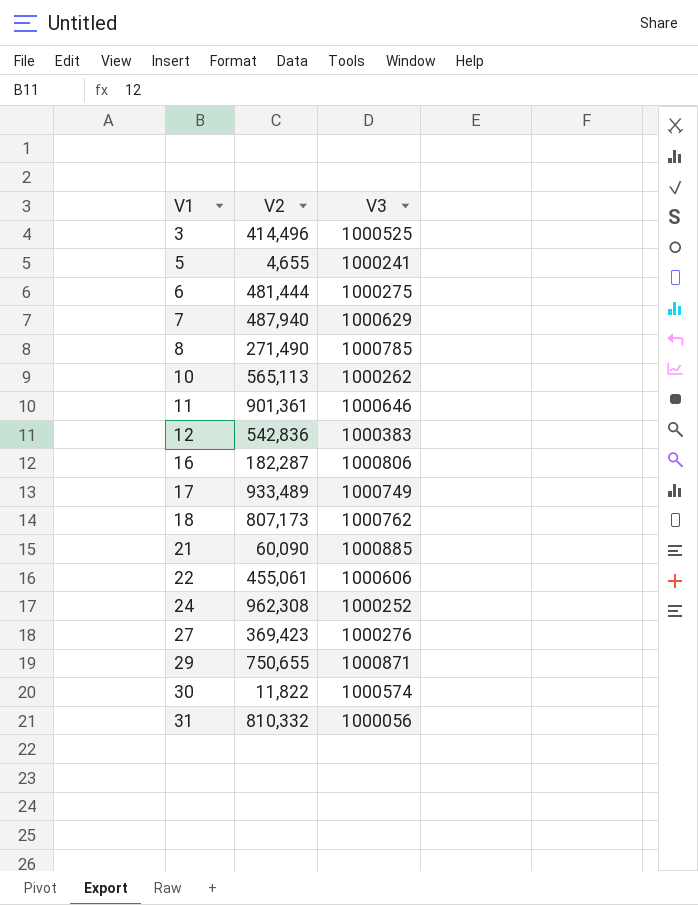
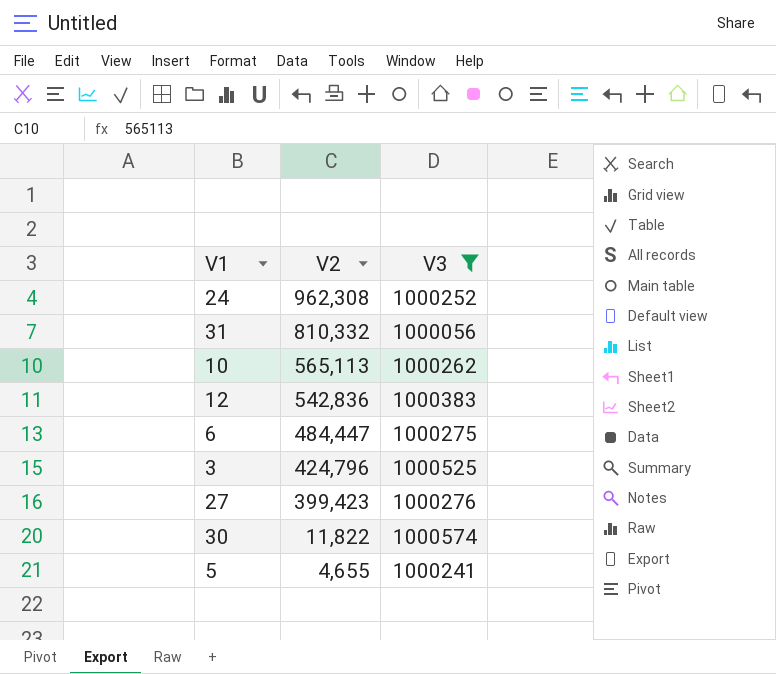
filter: none -> V3 <= 1000574
row order: V1 ascending -> V2 descending
6 | V2: 481,444 -> 484,447
3 | V2: 414,496 -> 424,796
27 | V2: 369,423 -> 399,423

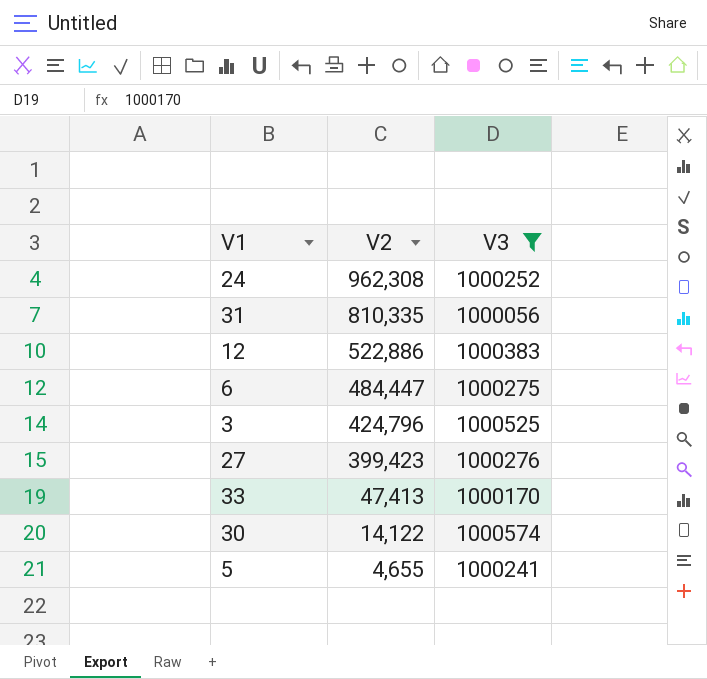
row 10: 565,113 | 1000262 -> none
31 | V2: 810,332 -> 810,335
12 | V2: 542,836 -> 522,886
row 33: none -> 47,413 | 1000170
30 | V2: 11,822 -> 14,122

